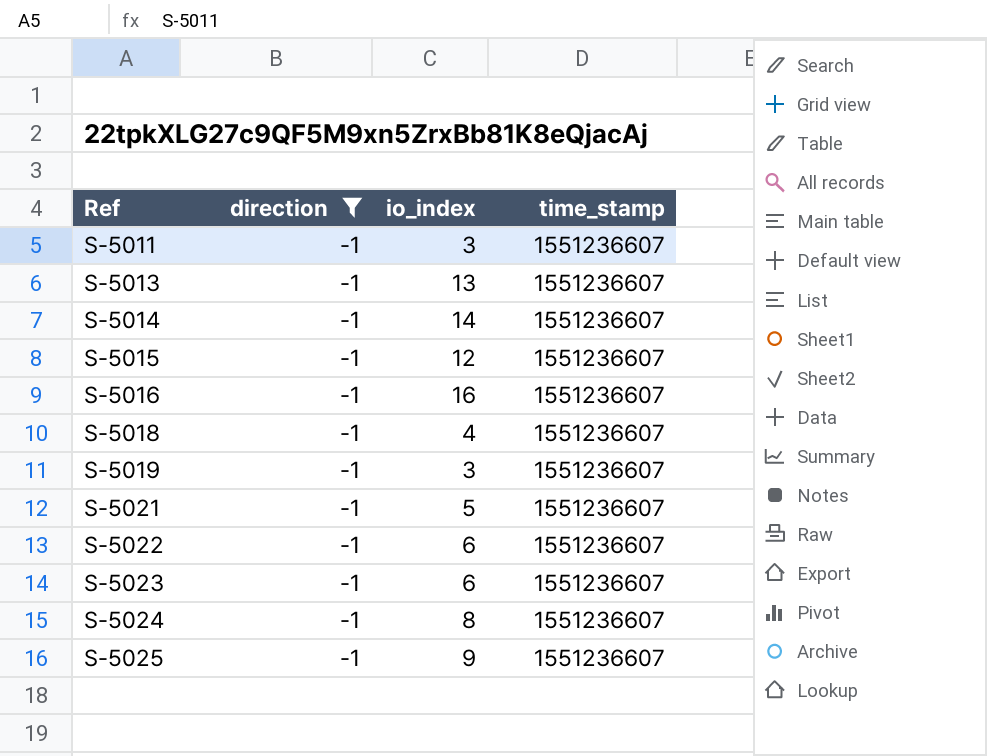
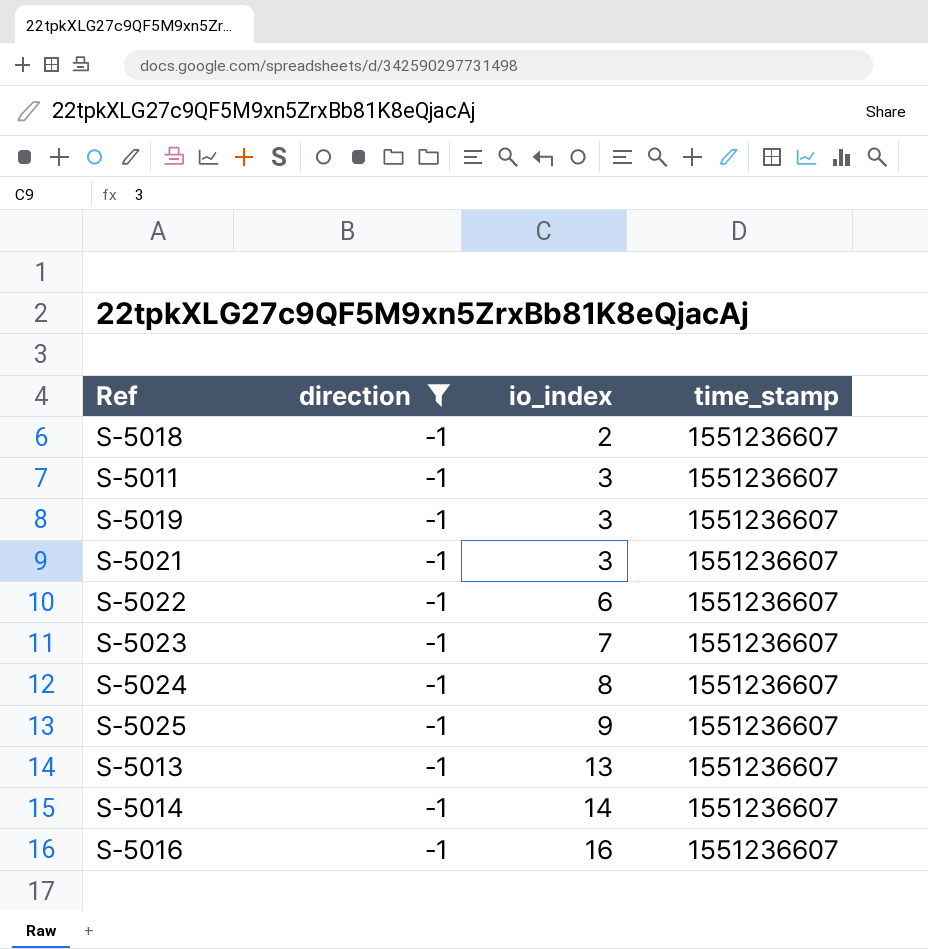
row order: Ref ascending -> io_index ascending
row S-5015: -1 | 12 | 1551236607 -> none
S-5018 | io_index: 4 -> 2
S-5021 | io_index: 5 -> 3
S-5023 | io_index: 6 -> 7

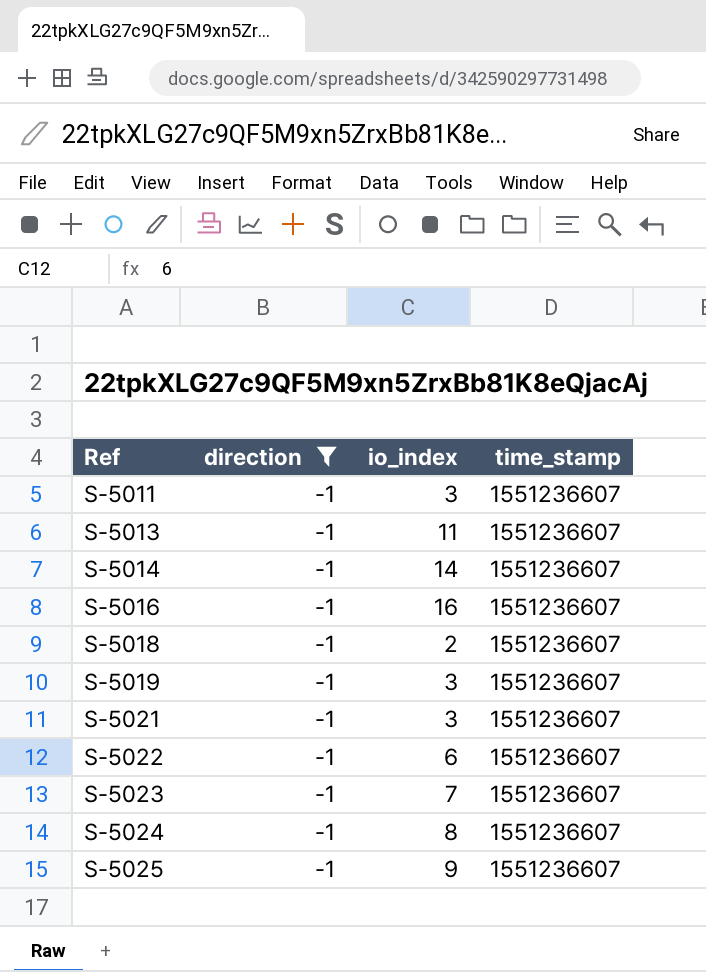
row order: io_index ascending -> Ref ascending
S-5013 | io_index: 13 -> 11

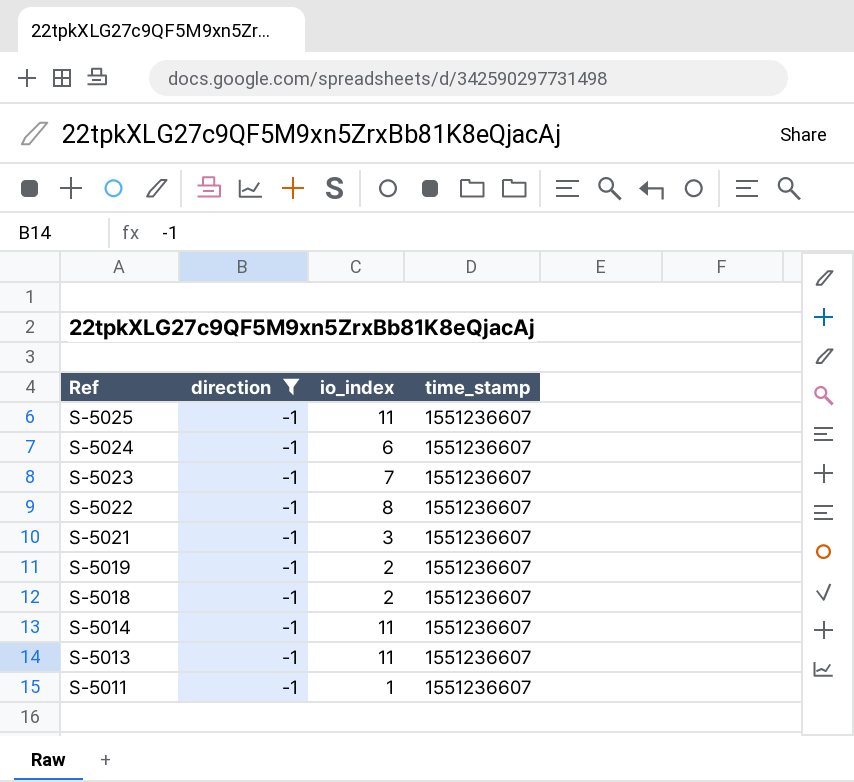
row order: Ref ascending -> Ref descending
row S-5016: -1 | 16 | 1551236607 -> none
S-5025 | io_index: 9 -> 11
S-5024 | io_index: 8 -> 6
S-5022 | io_index: 6 -> 8
S-5019 | io_index: 3 -> 2
S-5014 | io_index: 14 -> 11
S-5011 | io_index: 3 -> 1

